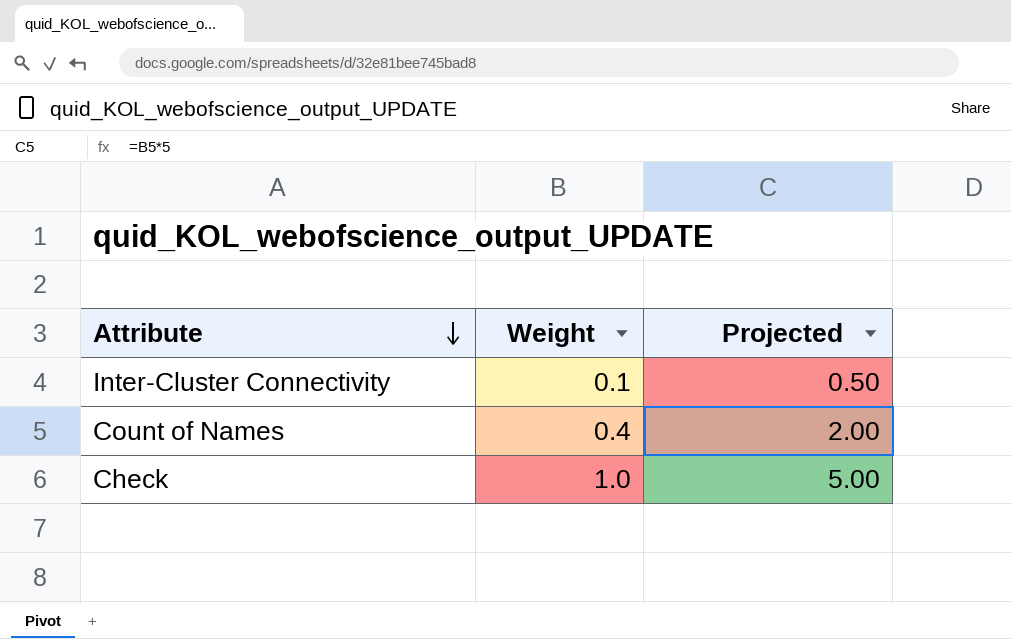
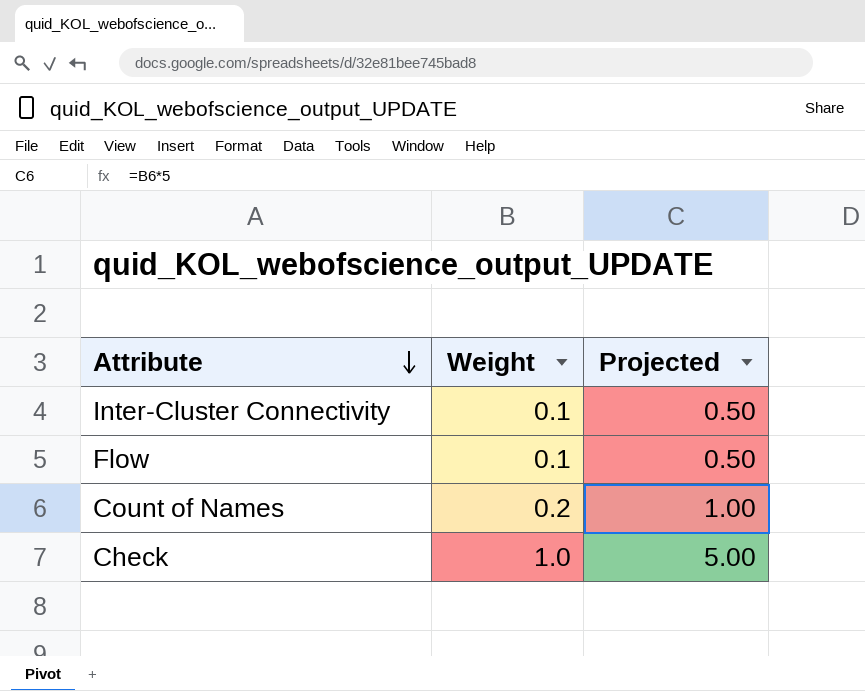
row Flow: none -> 0.1 | 0.50
Count of Names | Weight: 0.4 -> 0.2
Count of Names | Projected: 2.00 -> 1.00

